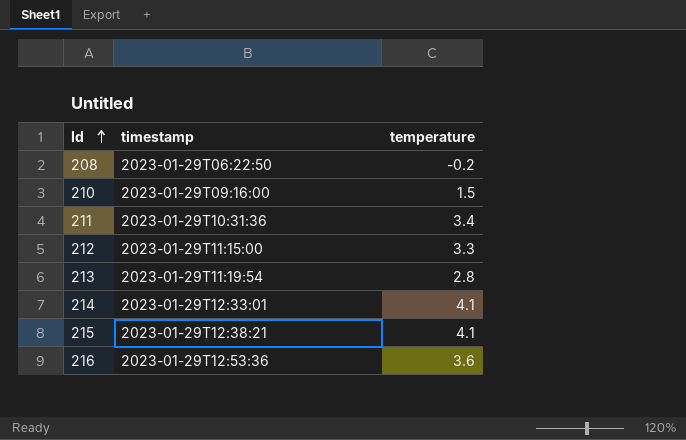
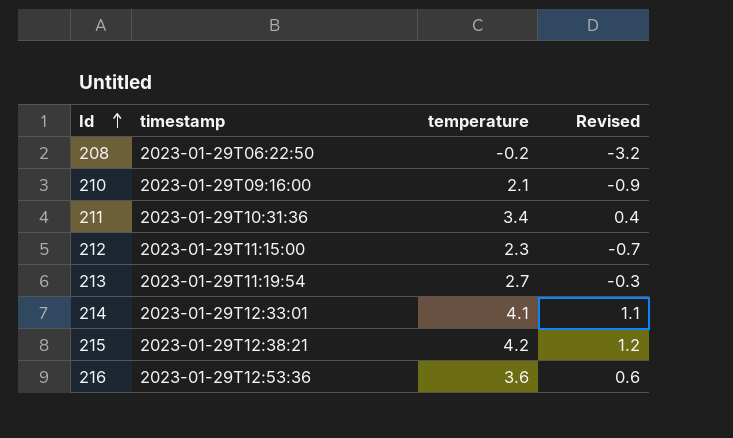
column Revised | formula: none -> [temperature] - 3
210 | temperature: 1.5 -> 2.1
212 | temperature: 3.3 -> 2.3
213 | temperature: 2.8 -> 2.7
215 | temperature: 4.1 -> 4.2

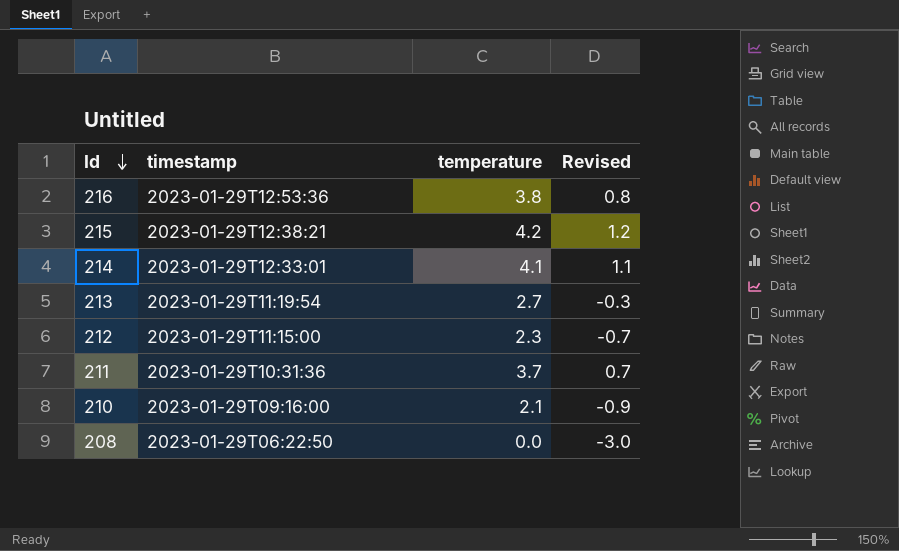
row order: Id ascending -> Id descending
216 | temperature: 3.6 -> 3.8
216 | Revised: 0.6 -> 0.8
211 | temperature: 3.4 -> 3.7
211 | Revised: 0.4 -> 0.7
208 | temperature: -0.2 -> 0.0
208 | Revised: -3.2 -> -3.0

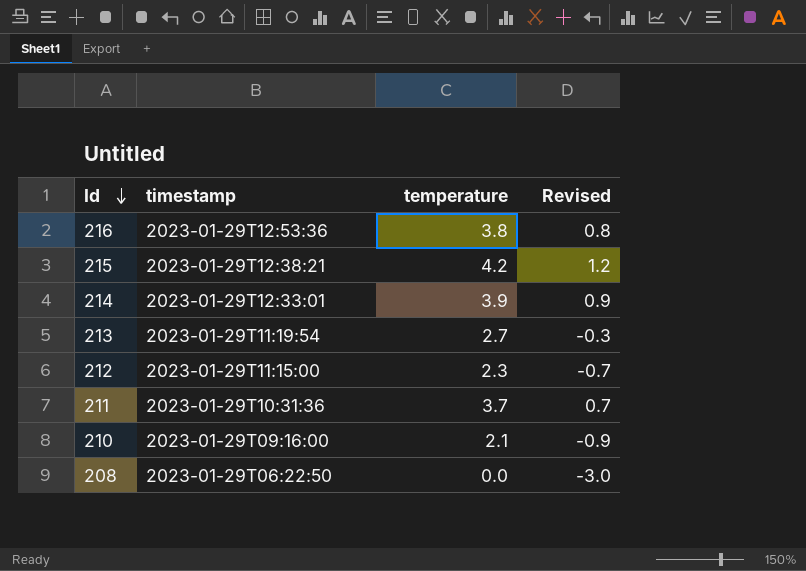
214 | temperature: 4.1 -> 3.9
214 | Revised: 1.1 -> 0.9

